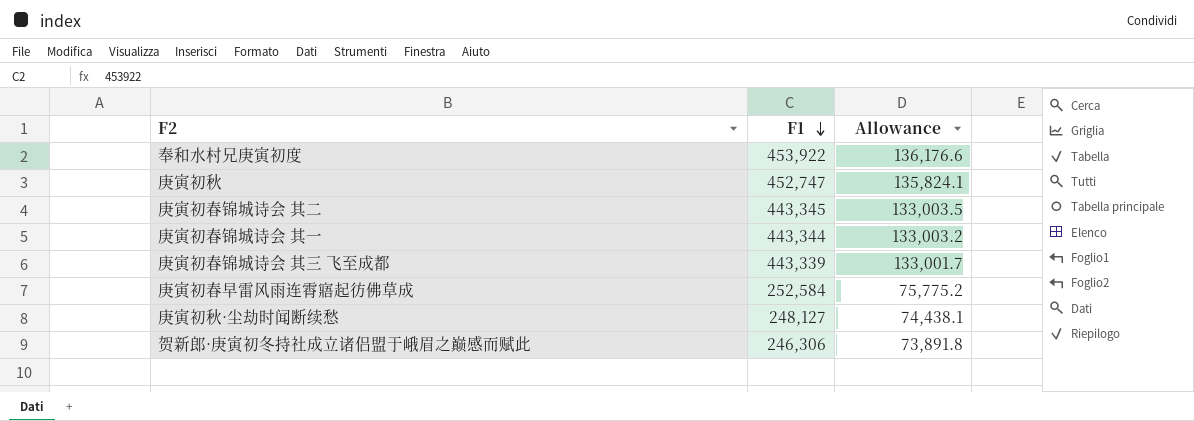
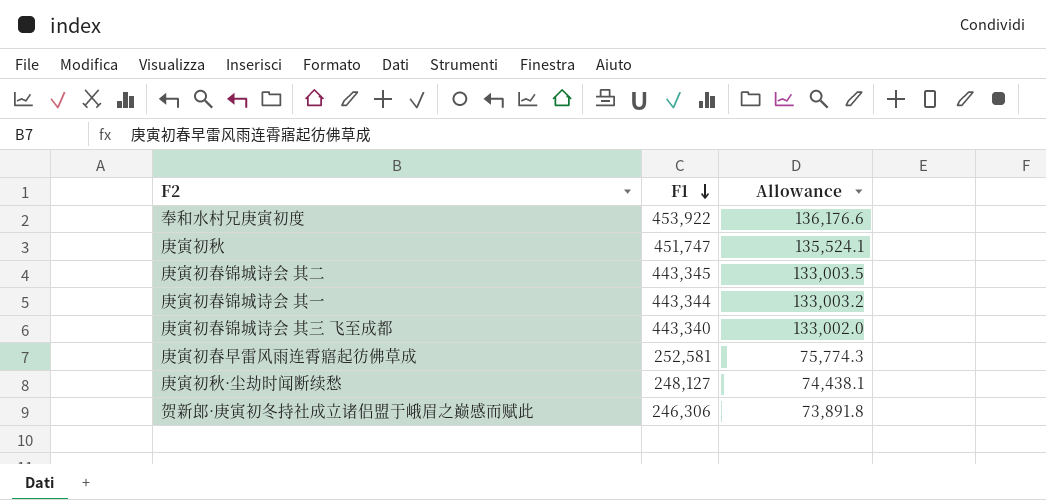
庚寅初秋 | F1: 452,747 -> 451,747
庚寅初秋 | Allowance: 135,824.1 -> 135,524.1
庚寅初春锦城诗会 其三 飞至成都 | F1: 443,339 -> 443,340
庚寅初春锦城诗会 其三 飞至成都 | Allowance: 133,001.7 -> 133,002.0
庚寅初春早雷风雨连霄寤起彷佛草成 | F1: 252,584 -> 252,581
庚寅初春早雷风雨连霄寤起彷佛草成 | Allowance: 75,775.2 -> 75,774.3

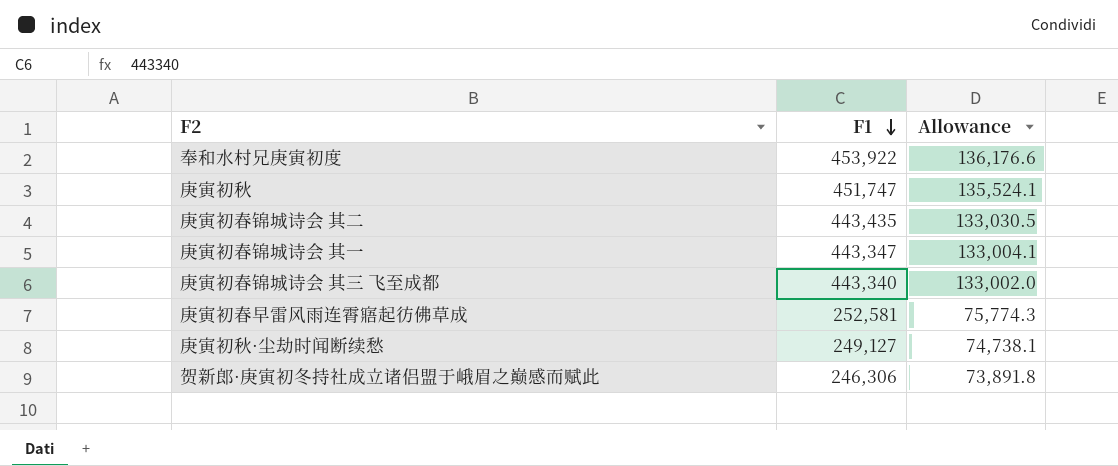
庚寅初春锦城诗会 其二 | F1: 443,345 -> 443,435
庚寅初春锦城诗会 其二 | Allowance: 133,003.5 -> 133,030.5
庚寅初春锦城诗会 其一 | F1: 443,344 -> 443,347
庚寅初春锦城诗会 其一 | Allowance: 133,003.2 -> 133,004.1
庚寅初秋·尘劫时闻断续愁 | F1: 248,127 -> 249,127
庚寅初秋·尘劫时闻断续愁 | Allowance: 74,438.1 -> 74,738.1

